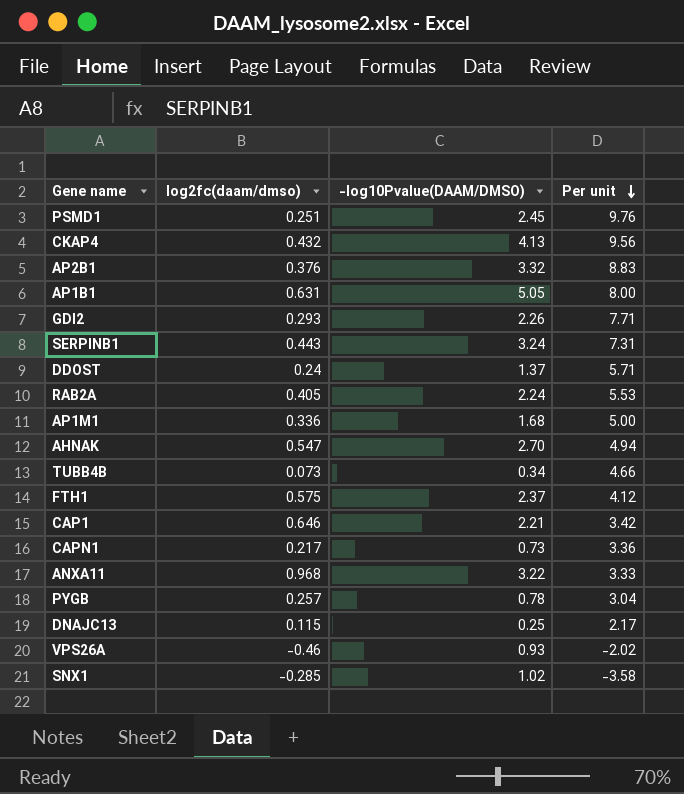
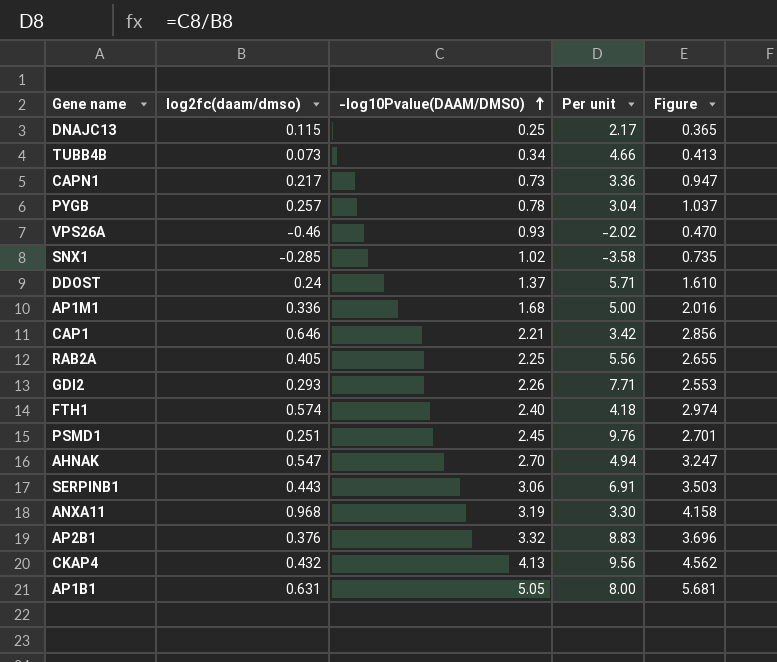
row order: Per unit descending -> -log10Pvalue(DAAM/DMSO) ascending
column Figure | formula: none -> [log2fc(daam/dmso)] + [-log10Pvalue(DAAM/DMSO)]
RAB2A | -log10Pvalue(DAAM/DMSO): 2.24 -> 2.25
RAB2A | Per unit: 5.53 -> 5.56
FTH1 | log2fc(daam/dmso): 0.575 -> 0.574
FTH1 | -log10Pvalue(DAAM/DMSO): 2.37 -> 2.40
FTH1 | Per unit: 4.12 -> 4.18
SERPINB1 | -log10Pvalue(DAAM/DMSO): 3.24 -> 3.06
SERPINB1 | Per unit: 7.31 -> 6.91
ANXA11 | -log10Pvalue(DAAM/DMSO): 3.22 -> 3.19
ANXA11 | Per unit: 3.33 -> 3.30

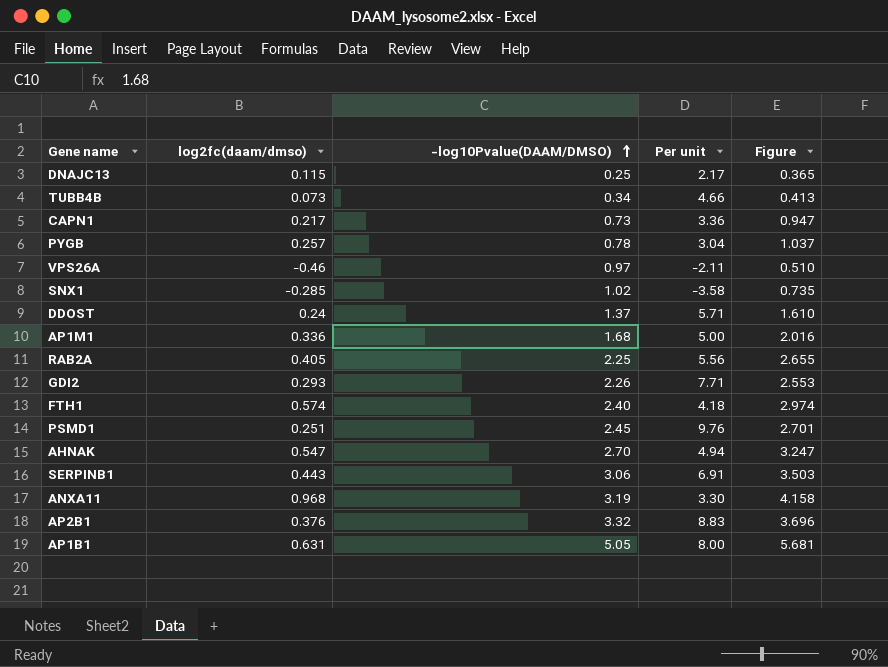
row CAP1: 0.646 | 2.21 | 3.42 | 2.856 -> none
row CKAP4: 0.432 | 4.13 | 9.56 | 4.562 -> none
VPS26A | -log10Pvalue(DAAM/DMSO): 0.93 -> 0.97
VPS26A | Per unit: -2.02 -> -2.11
VPS26A | Figure: 0.470 -> 0.510

